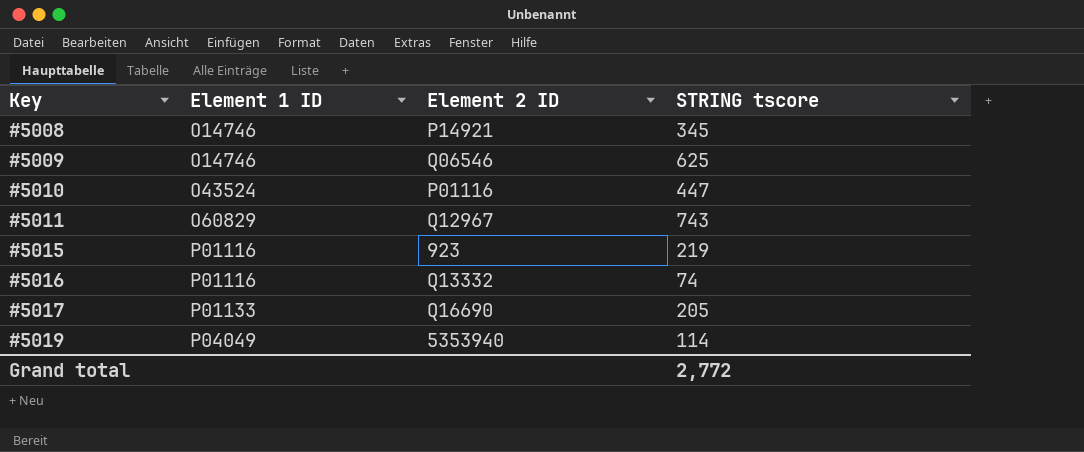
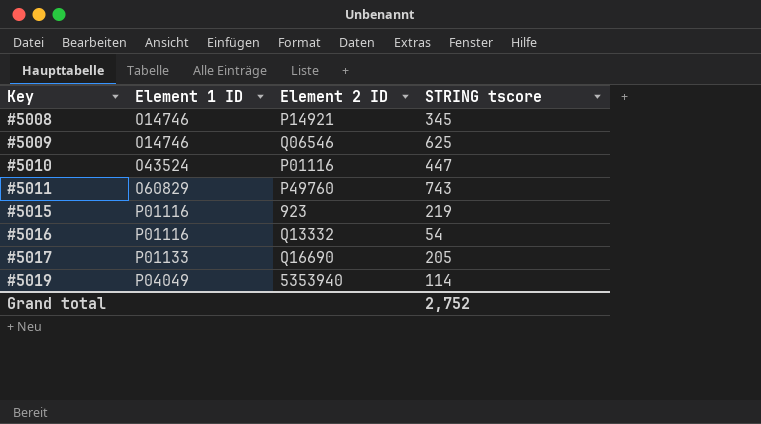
#5011 | Element 2 ID: Q12967 -> P49760
#5016 | STRING tscore: 74 -> 54
Grand total | STRING tscore: 2,772 -> 2,752

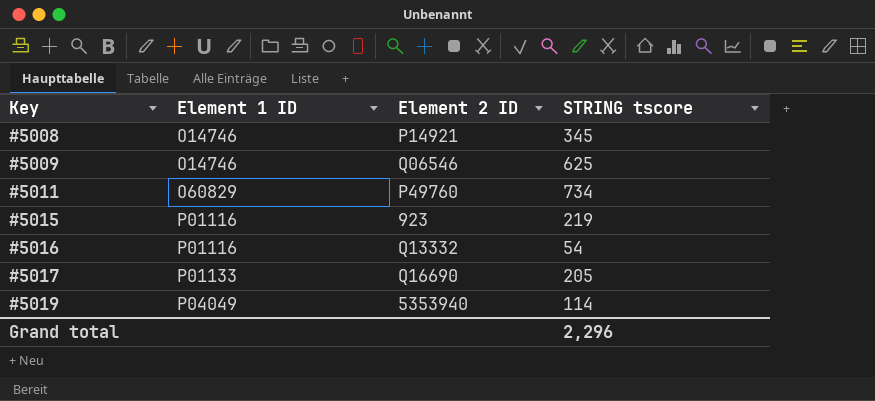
row #5010: O43524 | P01116 | 447 -> none
#5011 | STRING tscore: 743 -> 734
Grand total | STRING tscore: 2,752 -> 2,296

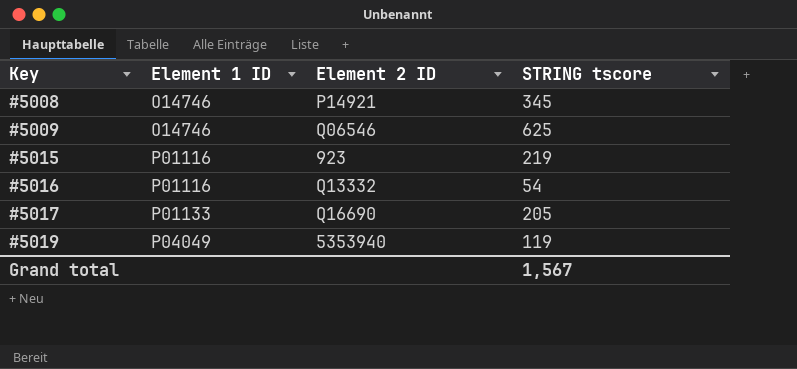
row #5011: O60829 | P49760 | 734 -> none
#5019 | STRING tscore: 114 -> 119
Grand total | STRING tscore: 2,296 -> 1,567

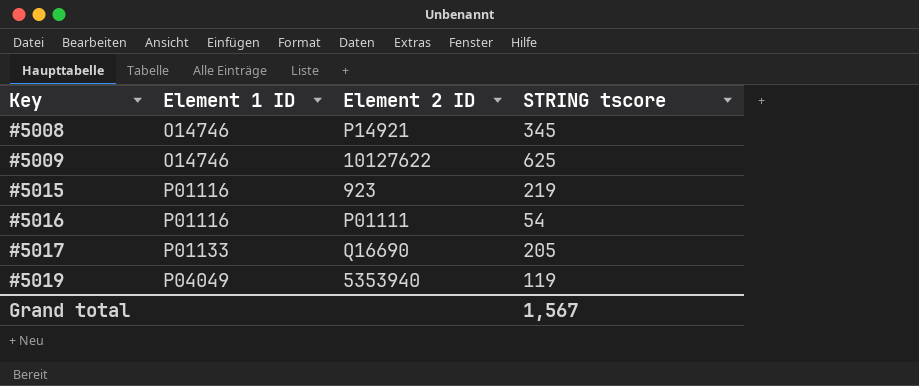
#5009 | Element 2 ID: Q06546 -> 10127622
#5016 | Element 2 ID: Q13332 -> P01111

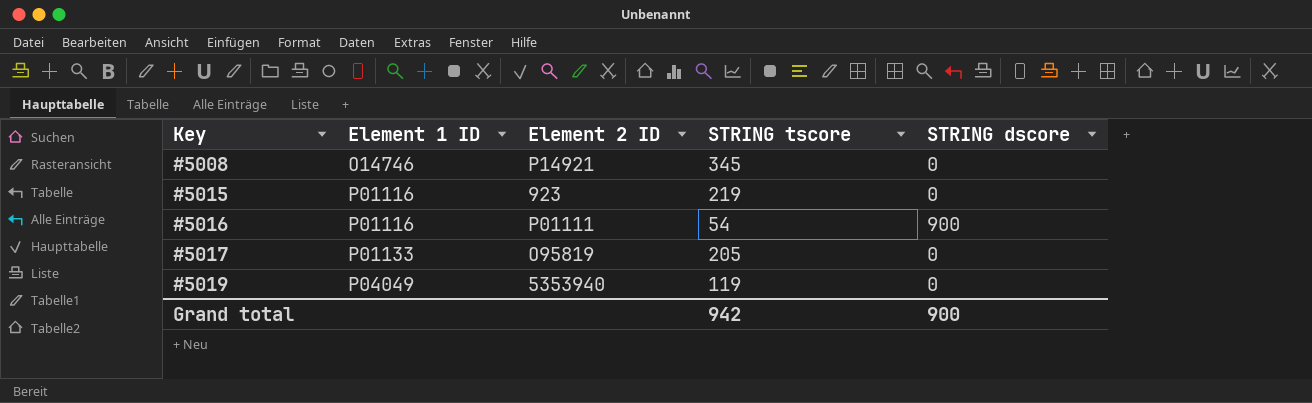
column STRING dscore | position: none -> 5
row #5009: O14746 | 10127622 | 625 -> none
#5017 | Element 2 ID: Q16690 -> O95819
Grand total | STRING tscore: 1,567 -> 942

